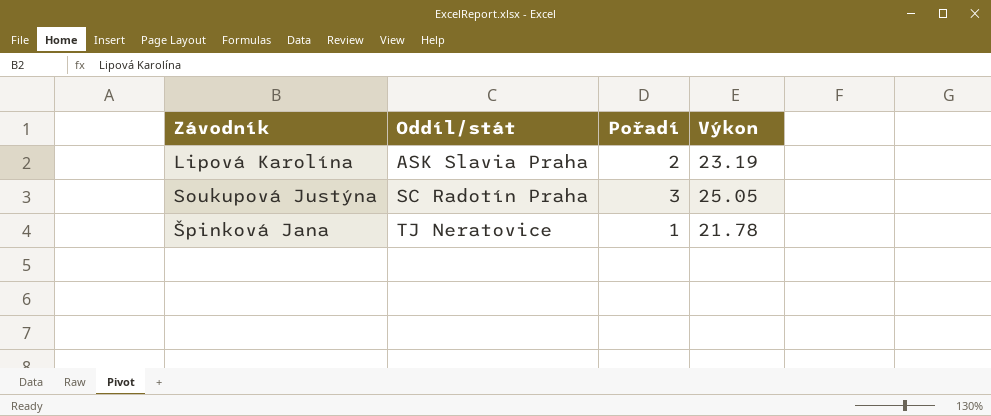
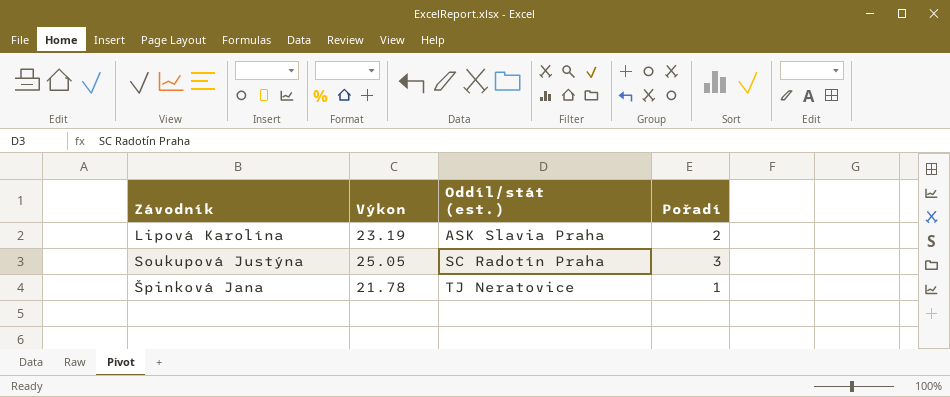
column Výkon | position: 4 -> 2
column name: Oddíl/stát -> Oddíl/stát (est.)

